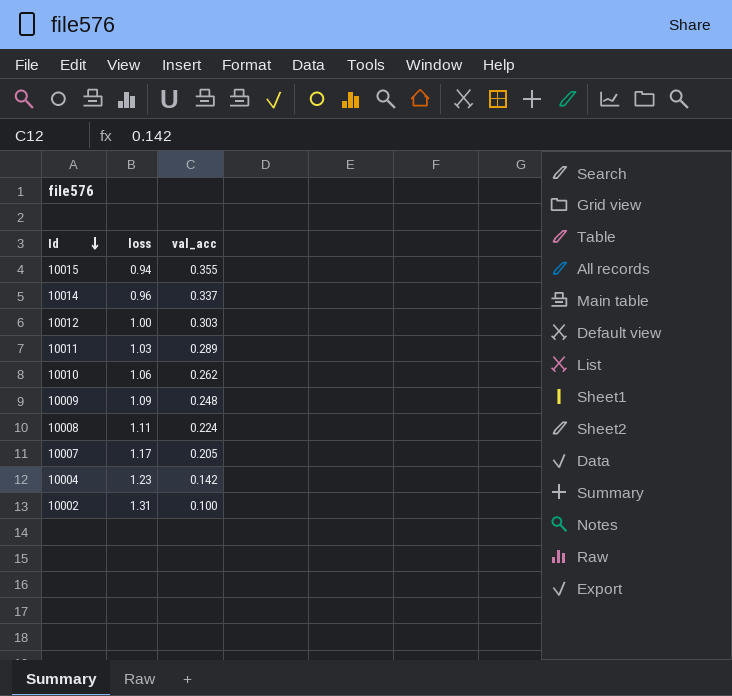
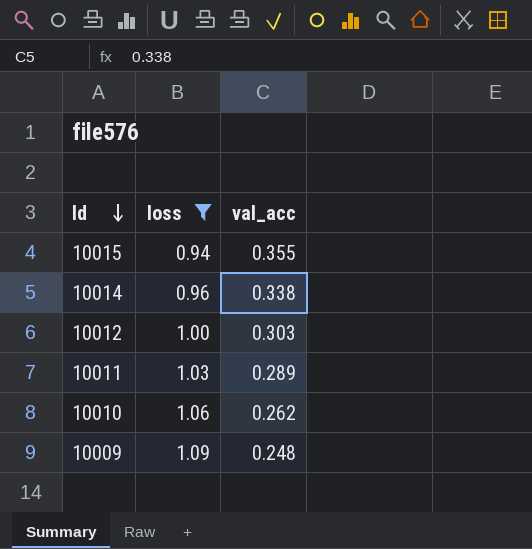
filter: none -> loss <= 1.09
10014 | val_acc: 0.337 -> 0.338

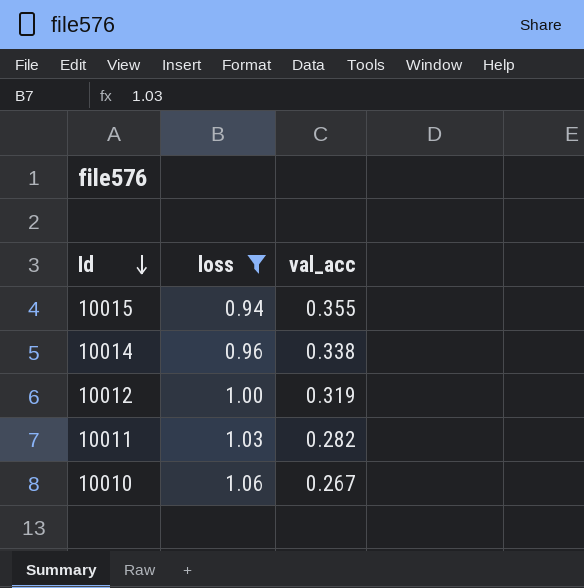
row 10009: 1.09 | 0.248 -> none
10012 | val_acc: 0.303 -> 0.319
10011 | val_acc: 0.289 -> 0.282
10010 | val_acc: 0.262 -> 0.267

